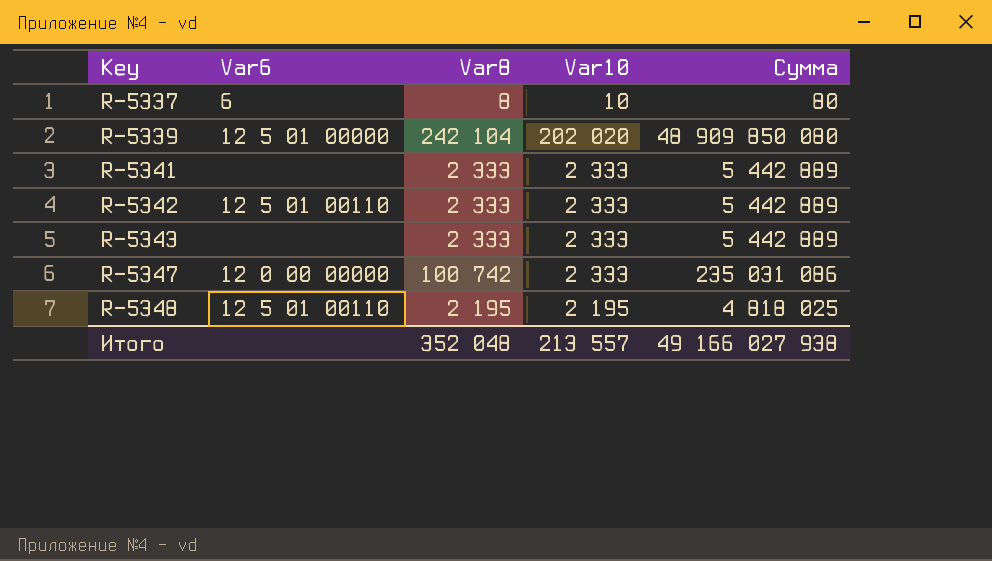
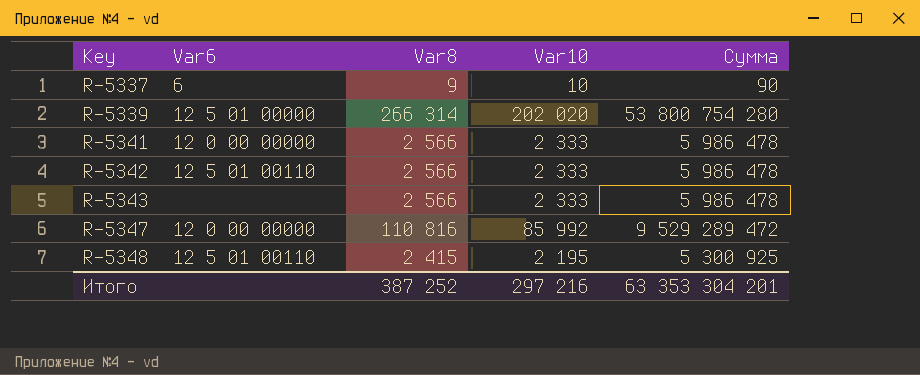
R-5337 | Var8: 8 -> 9
R-5337 | Сумма: 80 -> 90
R-5339 | Var8: 242 104 -> 266 314
R-5339 | Сумма: 48 909 850 080 -> 53 800 754 280
R-5341 | Var6: none -> 12 0 00 00000
R-5341 | Var8: 2 333 -> 2 566
R-5341 | Сумма: 5 442 889 -> 5 986 478
R-5342 | Var8: 2 333 -> 2 566
R-5342 | Сумма: 5 442 889 -> 5 986 478
R-5343 | Var8: 2 333 -> 2 566
R-5343 | Сумма: 5 442 889 -> 5 986 478
R-5347 | Var8: 100 742 -> 110 816
R-5347 | Var10: 2 333 -> 85 992
R-5347 | Сумма: 235 031 086 -> 9 529 289 472
R-5348 | Var8: 2 195 -> 2 415
R-5348 | Сумма: 4 818 025 -> 5 300 925
Итого | Var8: 352 048 -> 387 252
Итого | Var10: 213 557 -> 297 216
Итого | Сумма: 49 166 027 938 -> 63 353 304 201

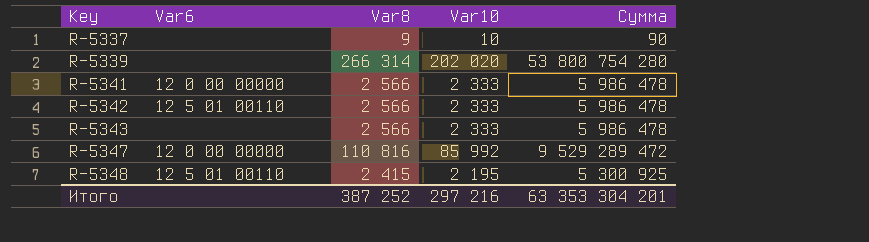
R-5337 | Var6: 6 -> none
R-5339 | Var6: 12 5 01 00000 -> none

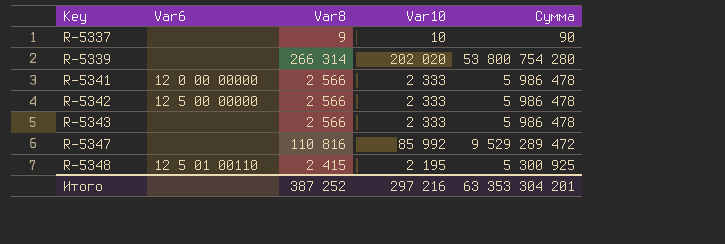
R-5342 | Var6: 12 5 01 00110 -> 12 5 00 00000
R-5347 | Var6: 12 0 00 00000 -> none

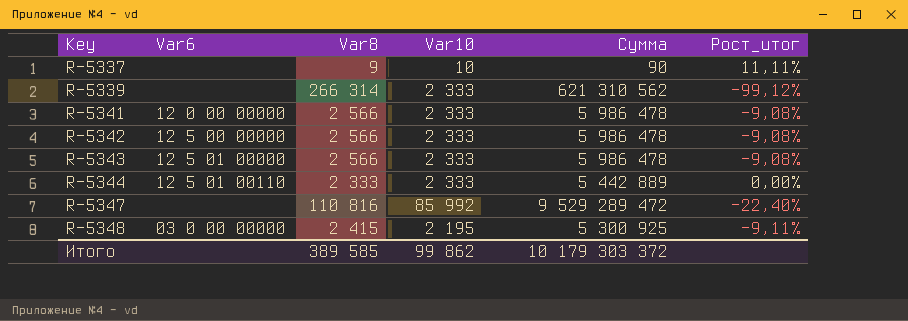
column Рост_итог | formula: none -> ([Var10] - [Var8]) / [Var8]
R-5339 | Var10: 202 020 -> 2 333
R-5339 | Сумма: 53 800 754 280 -> 621 310 562
R-5343 | Var6: none -> 12 5 01 00000
row R-5344: none -> 12 5 01 00110 | 2 333 | 2 333 | 5 442 889 | 0,00%
R-5348 | Var6: 12 5 01 00110 -> 03 0 00 00000
Итого | Var8: 387 252 -> 389 585
Итого | Var10: 297 216 -> 99 862
Итого | Сумма: 63 353 304 201 -> 10 179 303 372

